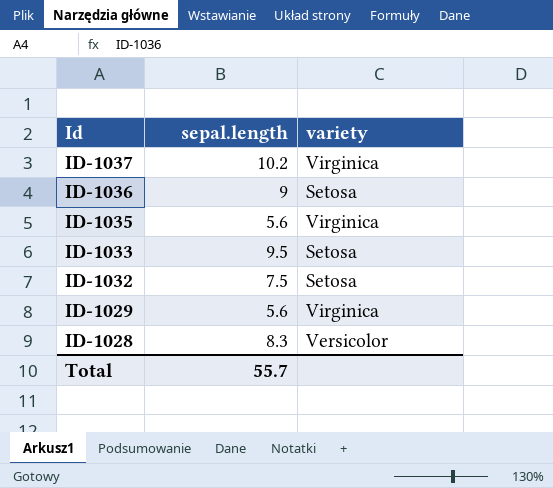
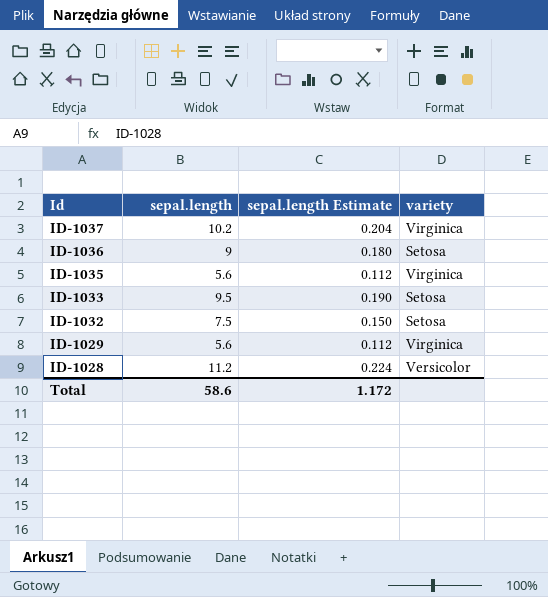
column sepal.length Estimate | formula: none -> [sepal.length] * 0.02
ID-1028 | sepal.length: 8.3 -> 11.2
Total | sepal.length: 55.7 -> 58.6

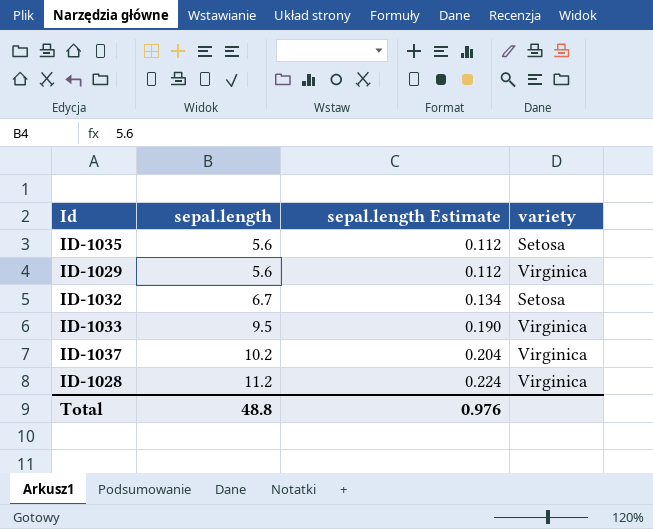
row order: Id descending -> sepal.length ascending
row ID-1036: 9 | 0.180 | Setosa -> none
ID-1035 | variety: Virginica -> Setosa
ID-1032 | sepal.length: 7.5 -> 6.7
ID-1032 | sepal.length Estimate: 0.150 -> 0.134
ID-1033 | variety: Setosa -> Virginica
ID-1028 | variety: Versicolor -> Virginica
Total | sepal.length: 58.6 -> 48.8
Total | sepal.length Estimate: 1.172 -> 0.976

